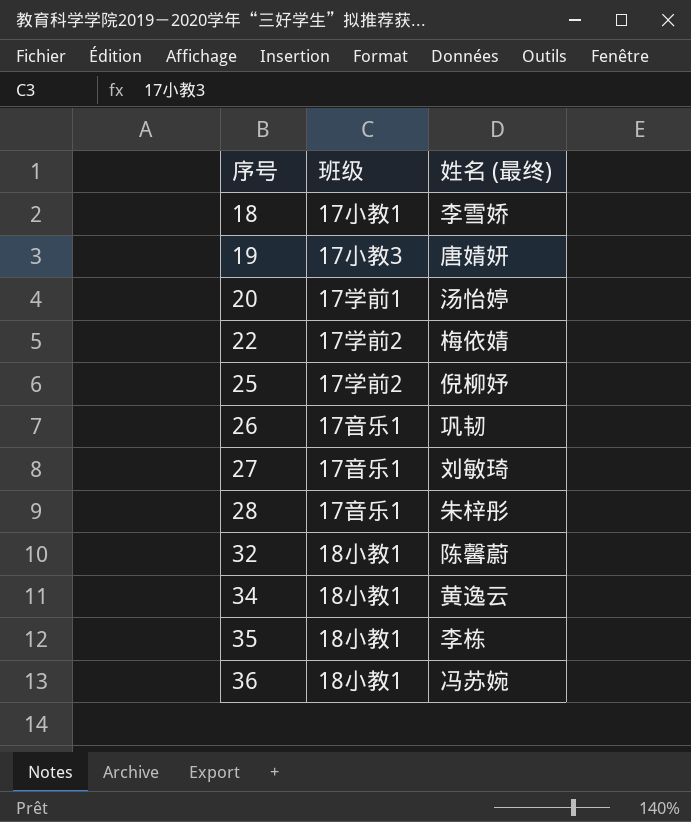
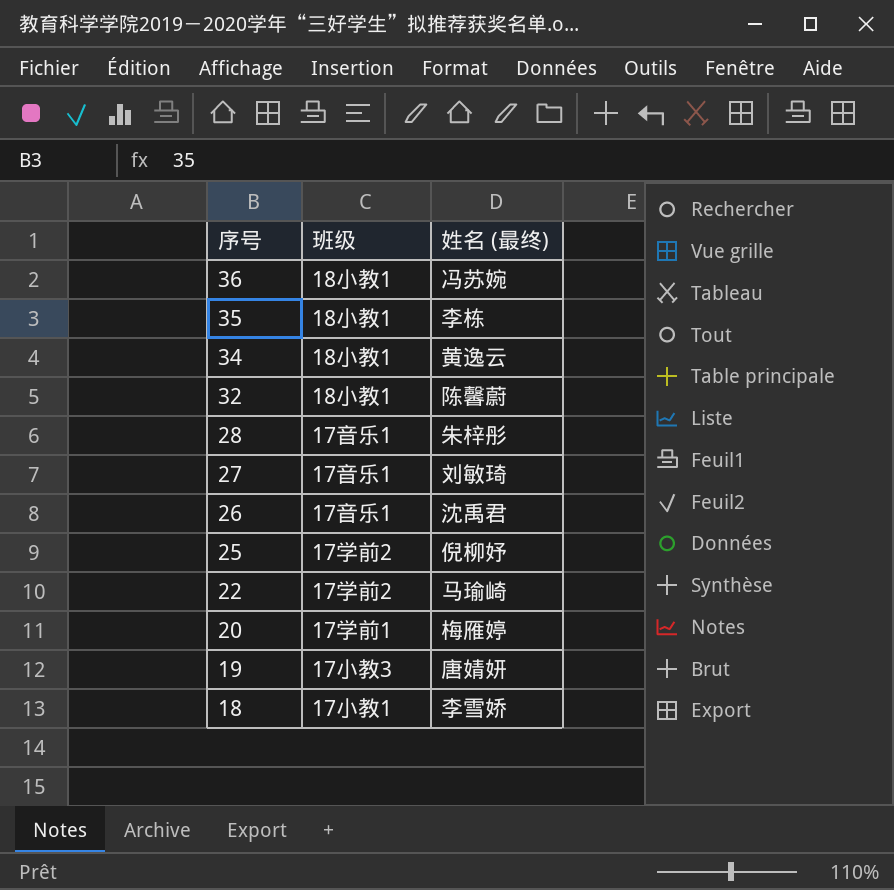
row order: 序号 ascending -> 序号 descending
26 | 姓名 (最终): 巩韧 -> 沈禹君
22 | 姓名 (最终): 梅依婧 -> 马瑜崎
20 | 姓名 (最终): 汤怡婷 -> 梅雁婷

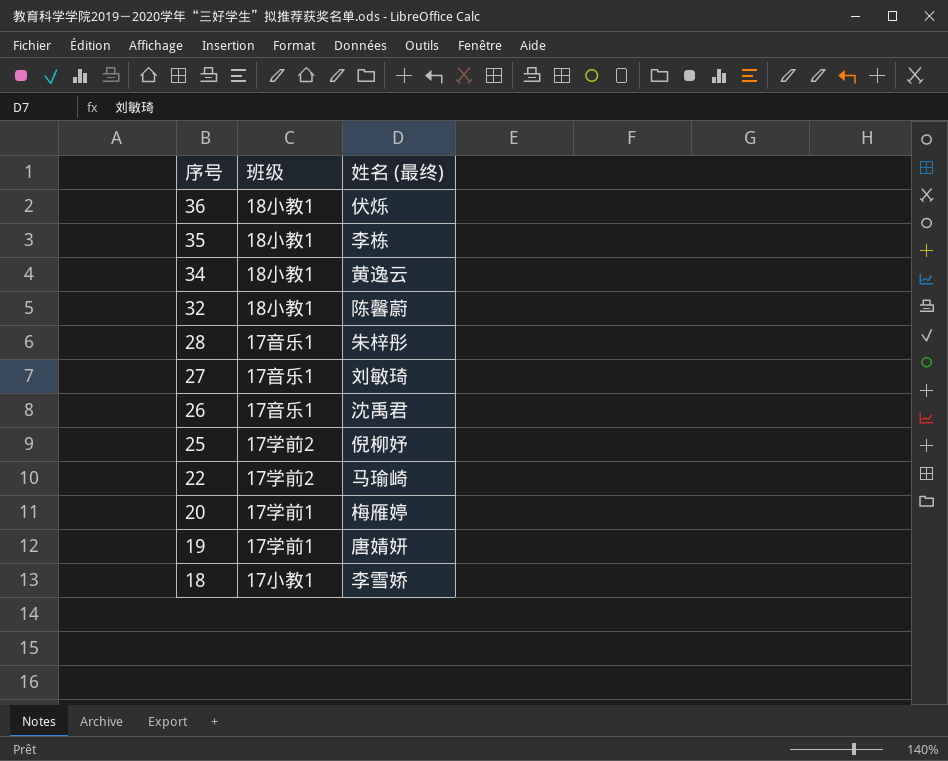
36 | 姓名 (最终): 冯苏婉 -> 伏烁
19 | 班级: 17小教3 -> 17学前1

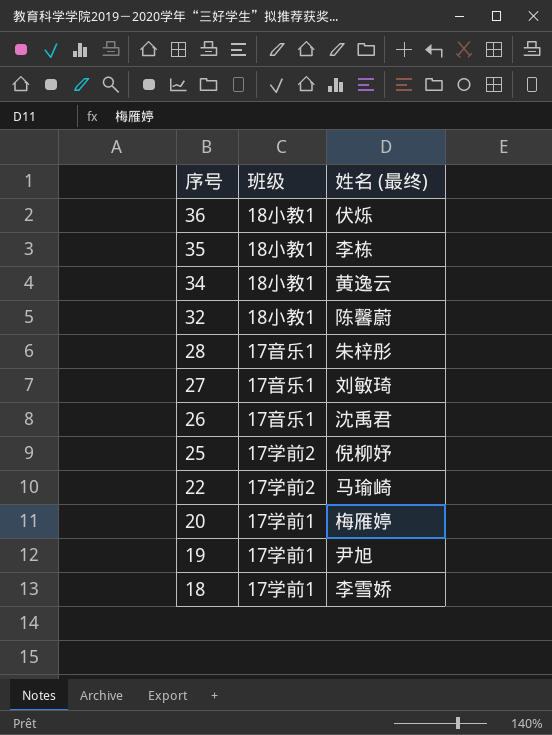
19 | 姓名 (最终): 唐婧妍 -> 尹旭
18 | 班级: 17小教1 -> 17学前1

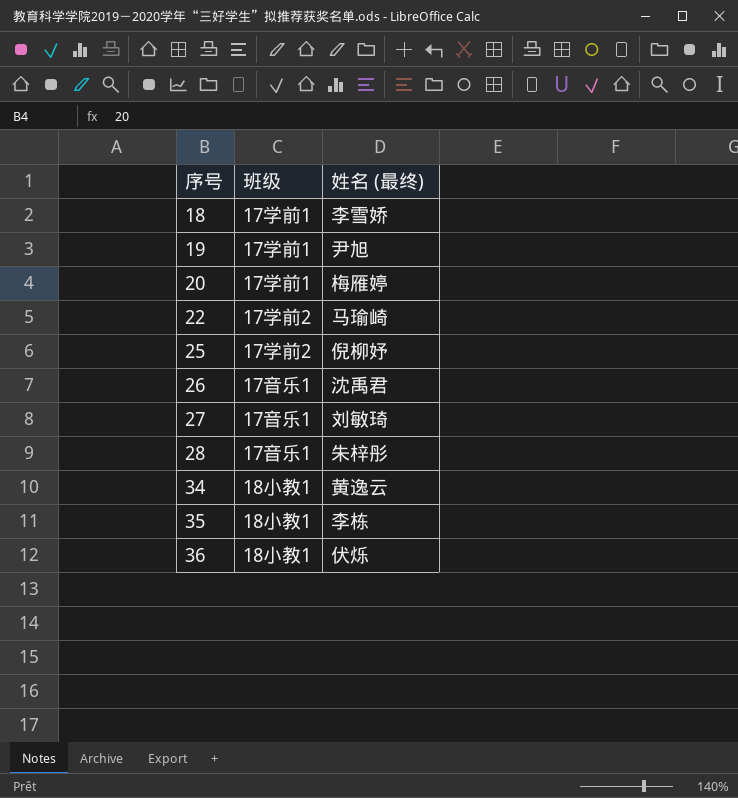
row order: 序号 descending -> 序号 ascending
row 32: 18小教1 | 陈馨蔚 -> none

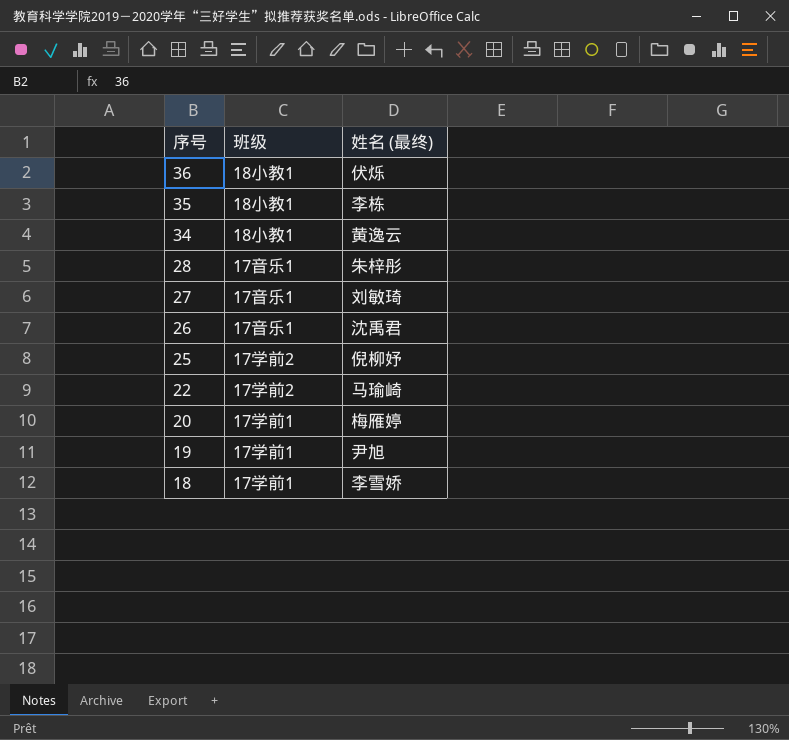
row order: 序号 ascending -> 序号 descending

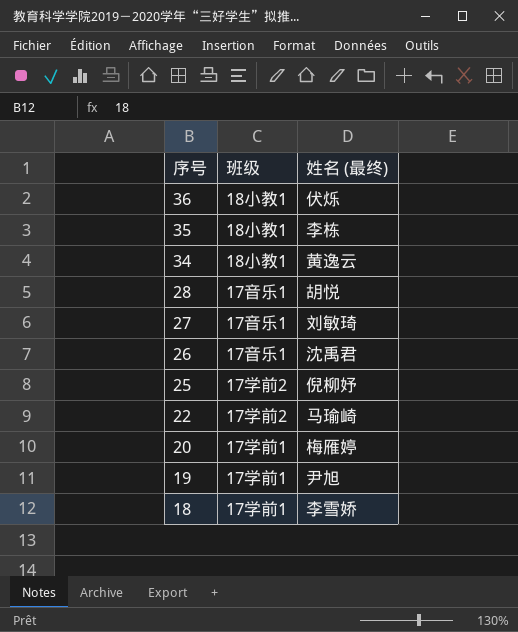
28 | 姓名 (最终): 朱梓彤 -> 胡悦

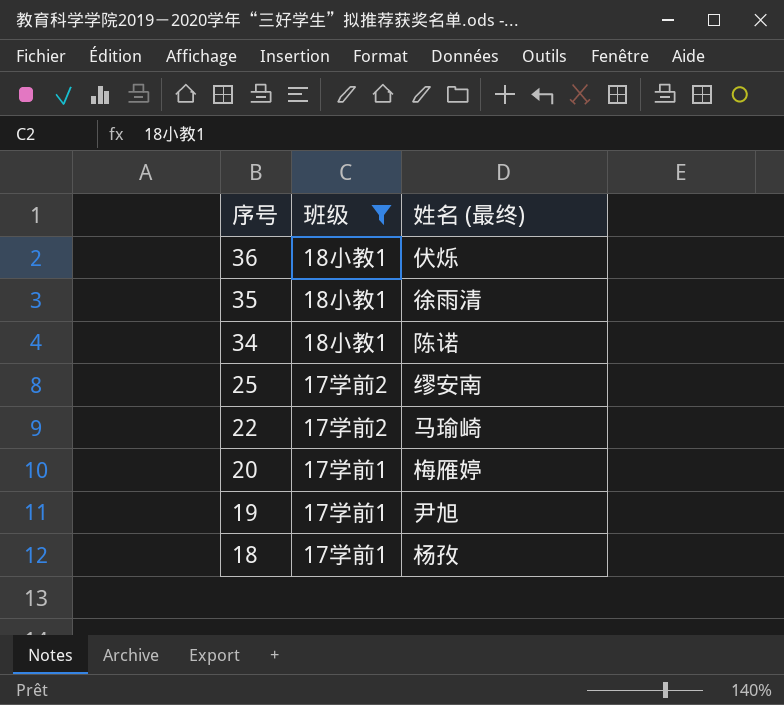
filter: none -> 班级 != 17音乐1
35 | 姓名 (最终): 李栋 -> 徐雨清
34 | 姓名 (最终): 黄逸云 -> 陈诺
25 | 姓名 (最终): 倪柳妤 -> 缪安南
18 | 姓名 (最终): 李雪娇 -> 杨孜

